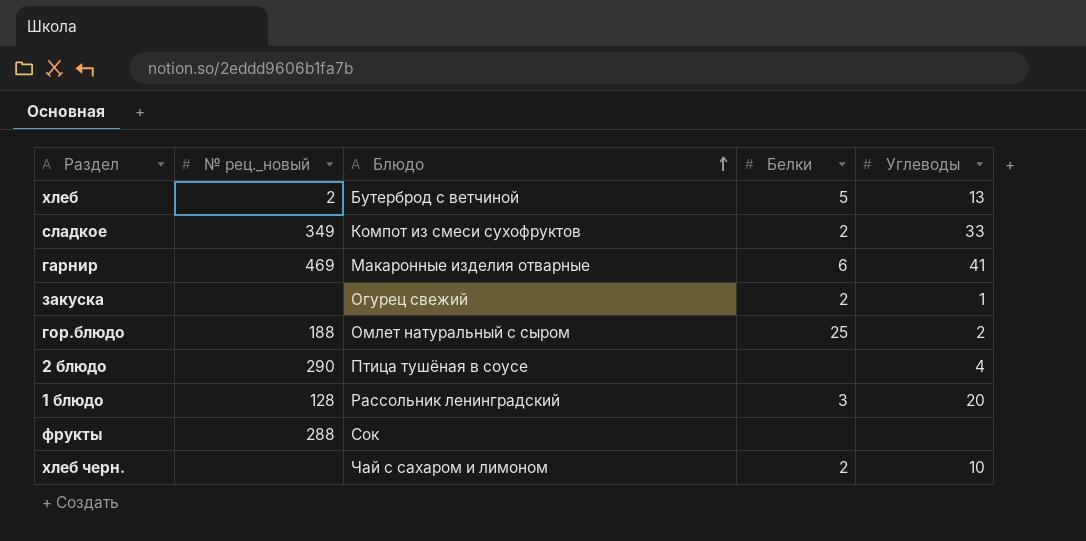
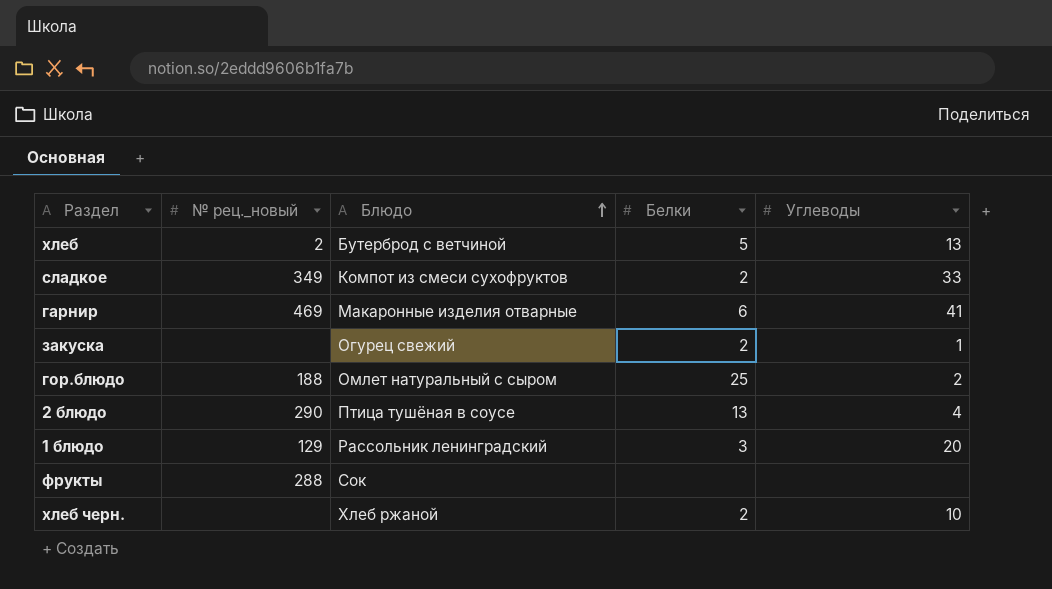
2 блюдо | Белки: none -> 13
1 блюдо | № рец._новый: 128 -> 129
хлеб черн. | Блюдо: Чай с сахаром и лимоном -> Хлеб ржаной

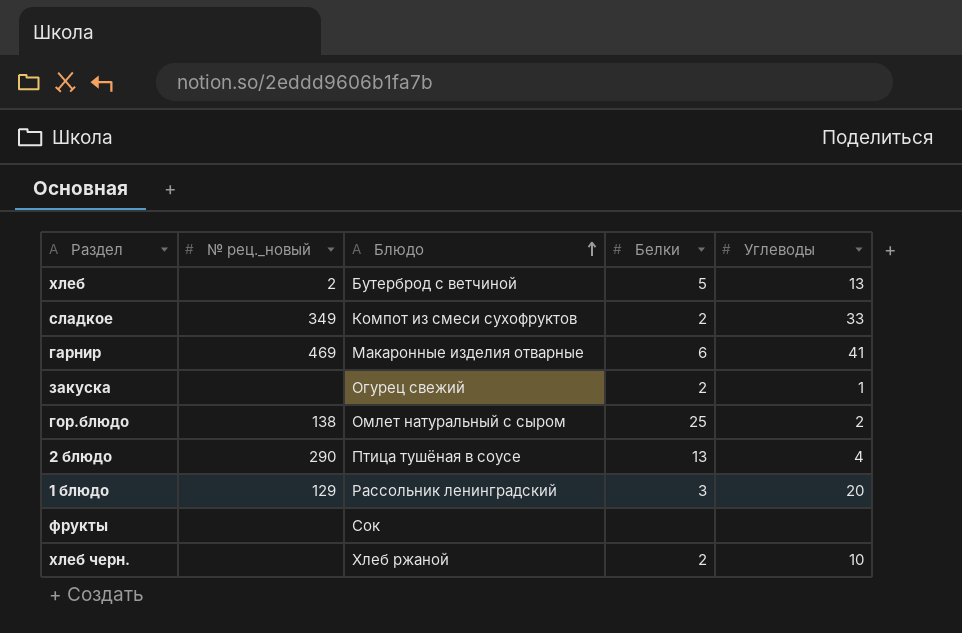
гор.блюдо | № рец._новый: 188 -> 138
фрукты | № рец._новый: 288 -> none

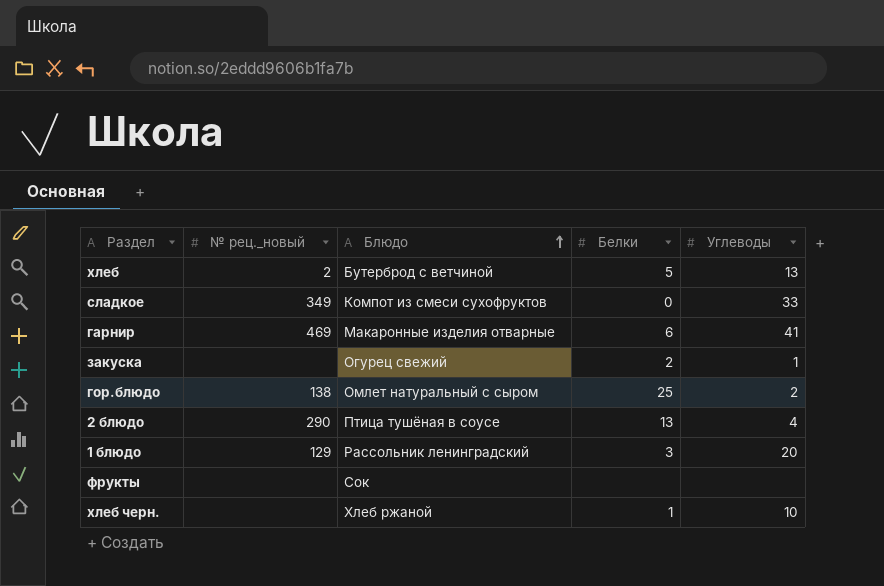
сладкое | Белки: 2 -> 0
хлеб черн. | Белки: 2 -> 1

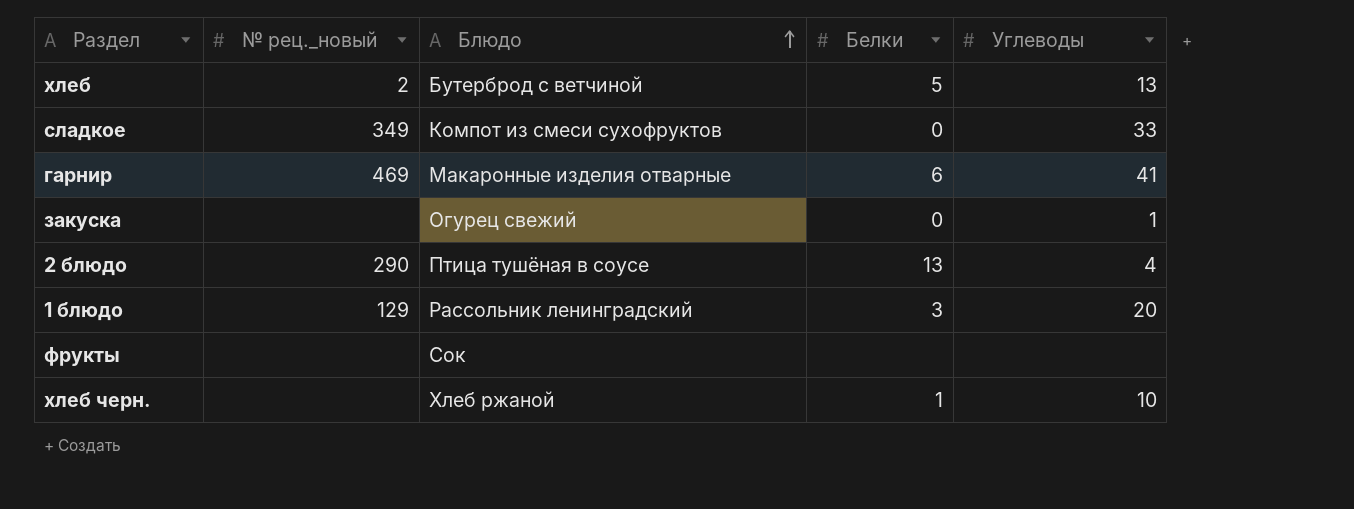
row гор.блюдо: 138 | Омлет натуральный с сыром | 25 | 2 -> none
закуска | Белки: 2 -> 0

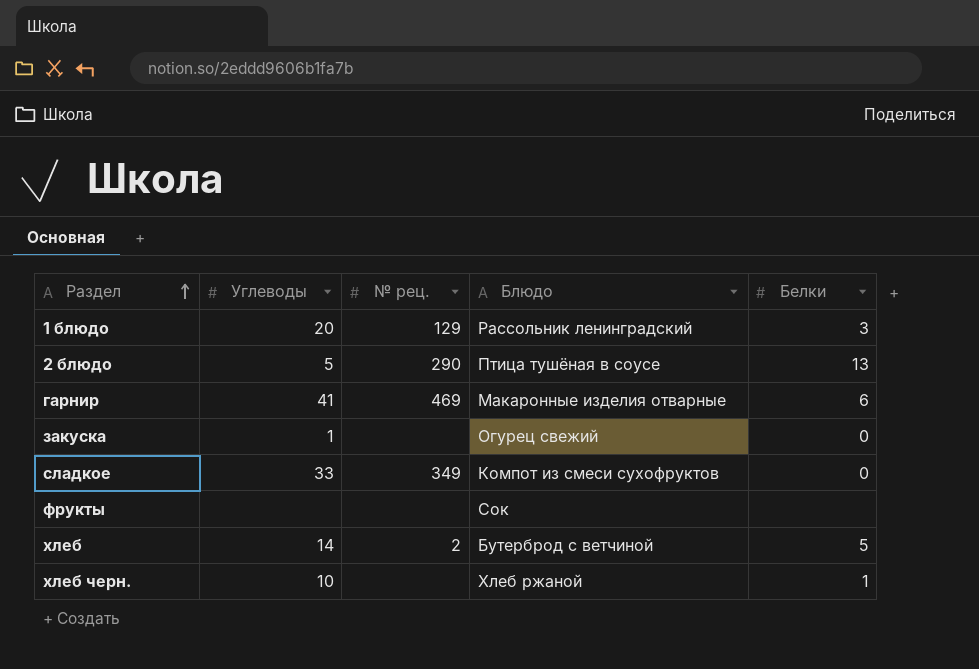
row order: Блюдо ascending -> Раздел ascending
column Углеводы | position: 5 -> 2
column name: № рец._новый -> № рец.
2 блюдо | Углеводы: 4 -> 5
хлеб | Углеводы: 13 -> 14

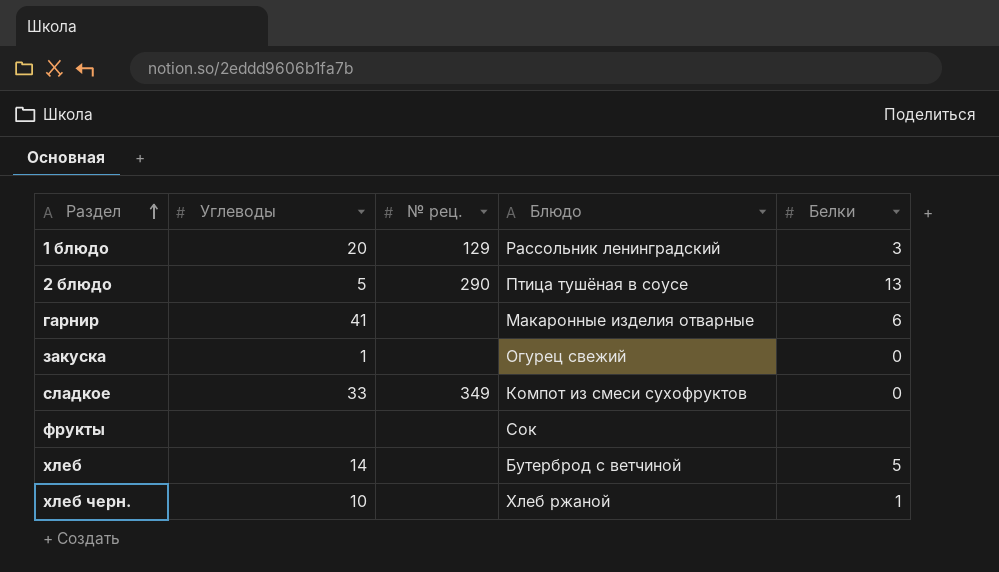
гарнир | № рец.: 469 -> none
хлеб | № рец.: 2 -> none

